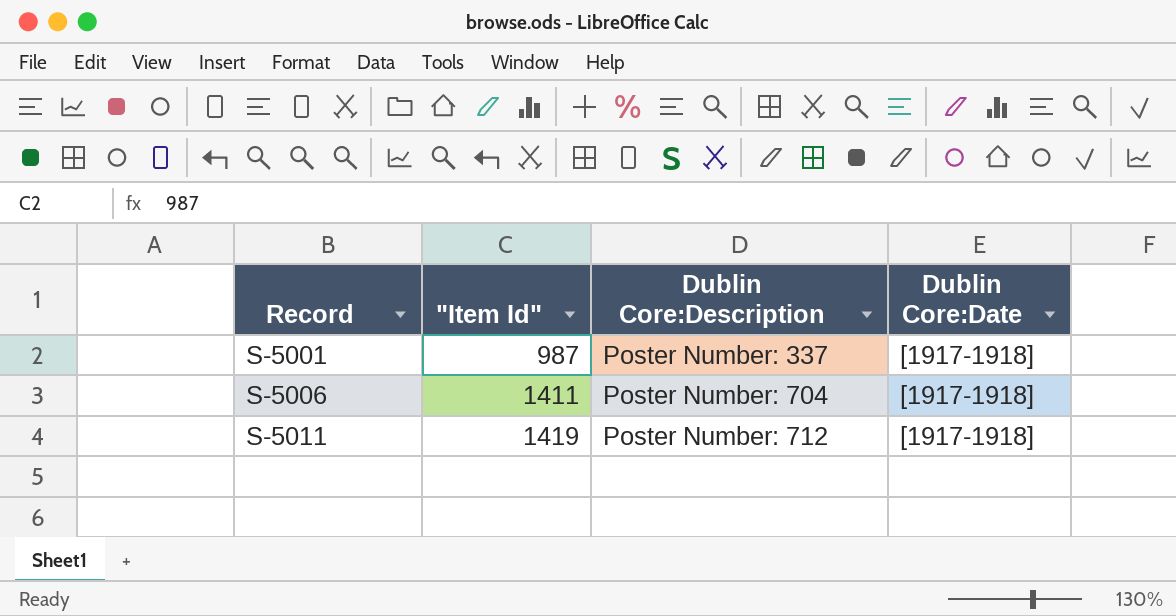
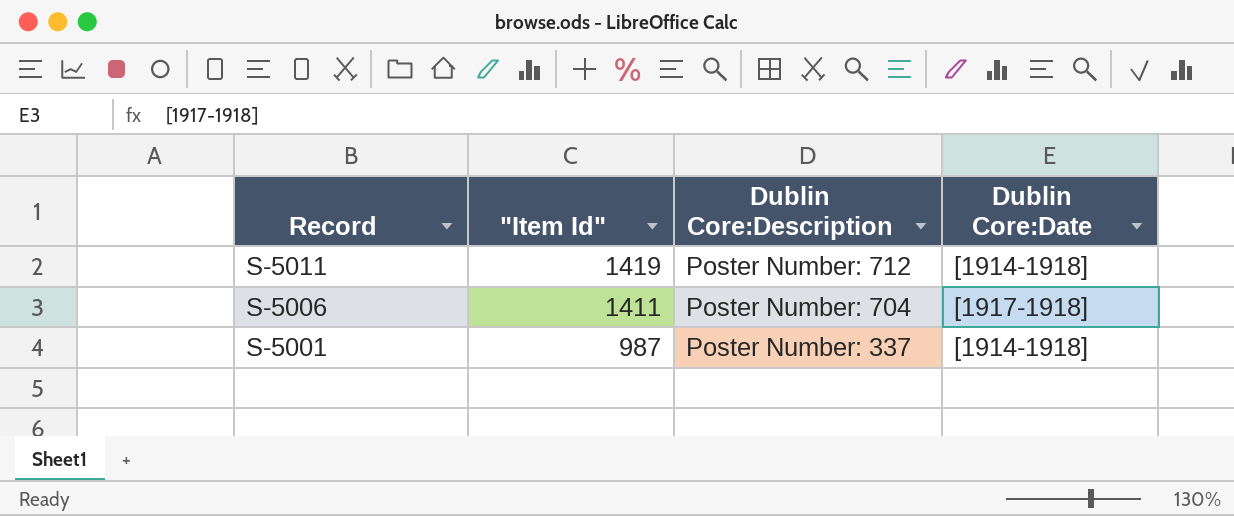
row order: Record ascending -> Record descending
S-5011 | Dublin Core:Date: [1917-1918] -> [1914-1918]
S-5001 | Dublin Core:Date: [1917-1918] -> [1914-1918]

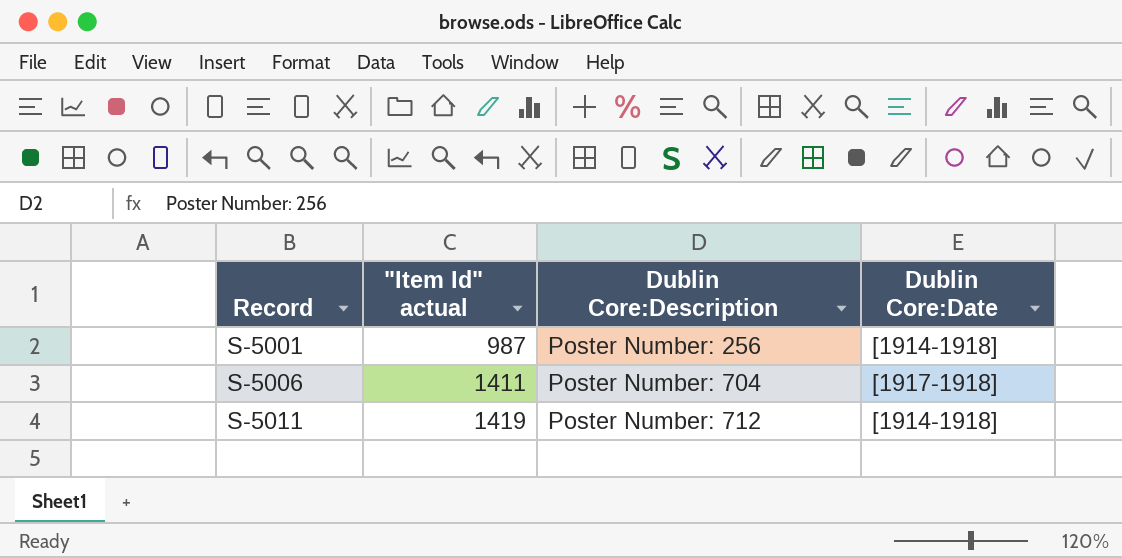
row order: Record descending -> Record ascending
column name: "Item Id" -> "Item Id" actual
S-5001 | Dublin Core:Description: Poster Number: 337 -> Poster Number: 256

